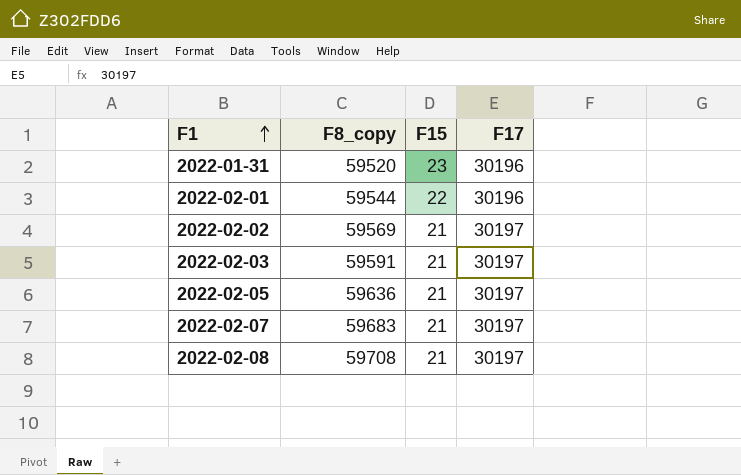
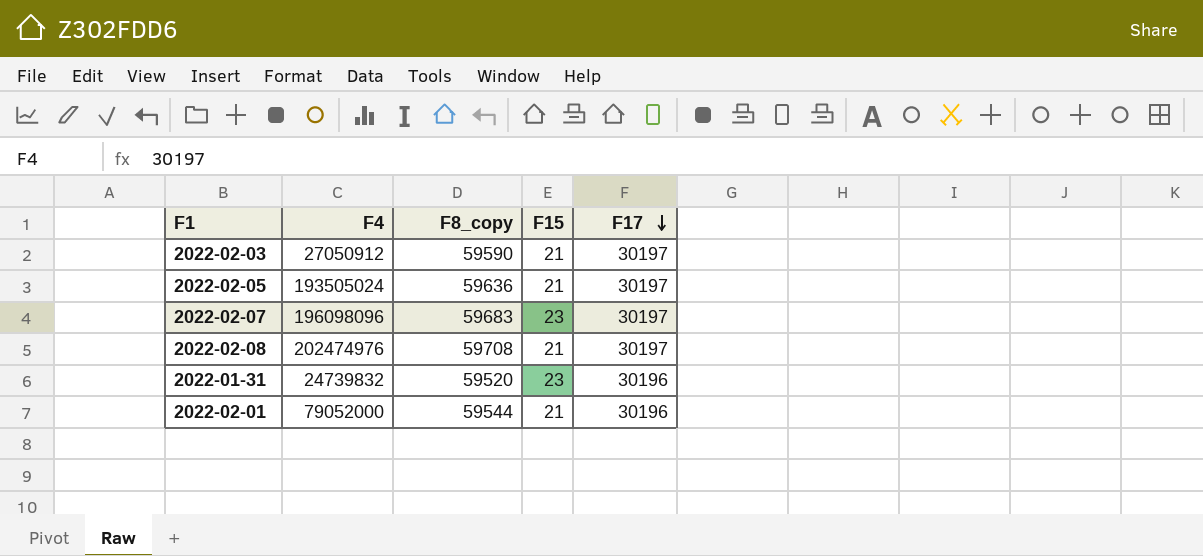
row order: F1 ascending -> F17 descending
column F4 | position: none -> 2
row 2022-02-02: 59569 | 21 | 30197 -> none
2022-02-03 | F8_copy: 59591 -> 59590
2022-02-07 | F15: 21 -> 23
2022-02-01 | F15: 22 -> 21

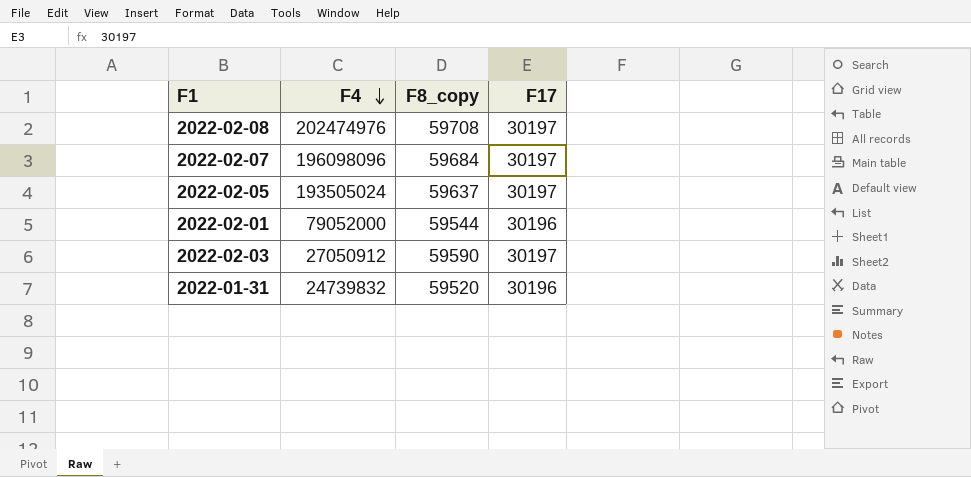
row order: F17 descending -> F4 descending
column F15 | position: 4 -> none
2022-02-07 | F8_copy: 59683 -> 59684
2022-02-05 | F8_copy: 59636 -> 59637

